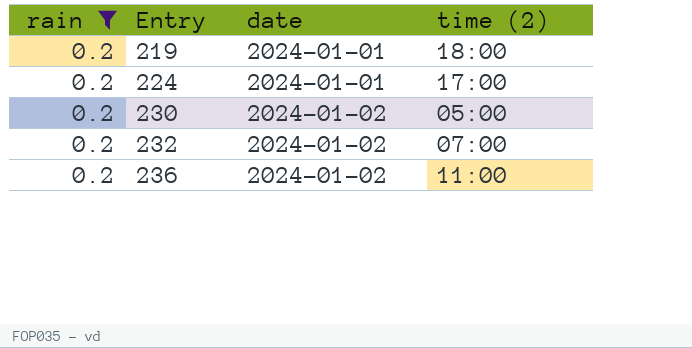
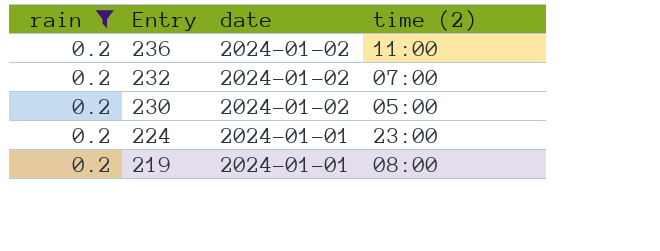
row order: Entry ascending -> Entry descending
224 | time (2): 17:00 -> 23:00
219 | time (2): 18:00 -> 08:00

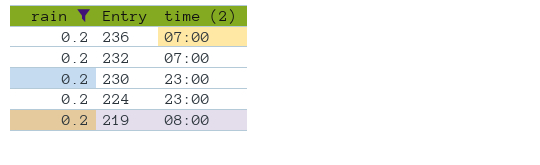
column date | position: 3 -> none
236 | time (2): 11:00 -> 07:00
230 | time (2): 05:00 -> 23:00

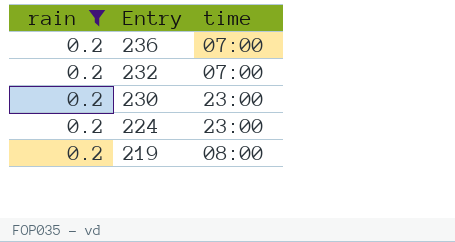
column name: time (2) -> time

